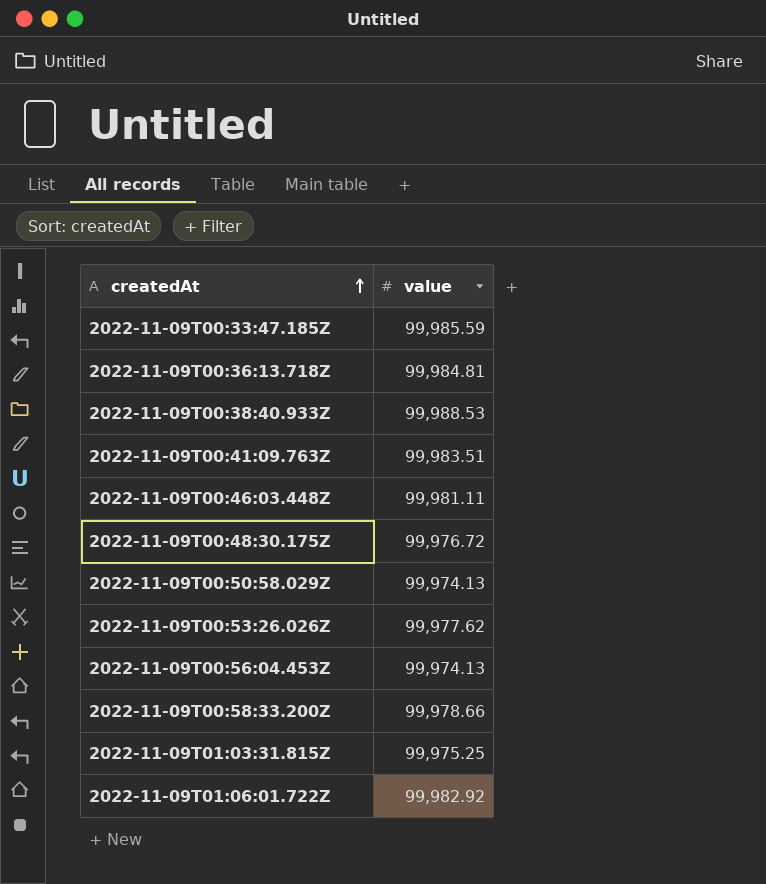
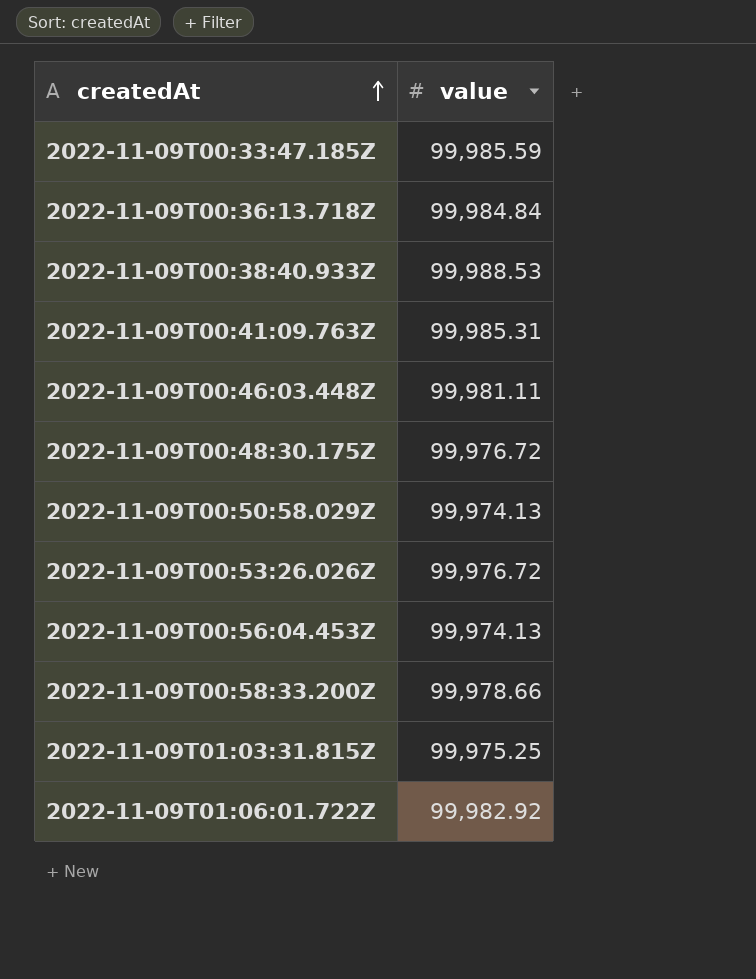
2022-11-09T00:36:13.718Z | value: 99,984.81 -> 99,984.84
2022-11-09T00:41:09.763Z | value: 99,983.51 -> 99,985.31
2022-11-09T00:53:26.026Z | value: 99,977.62 -> 99,976.72

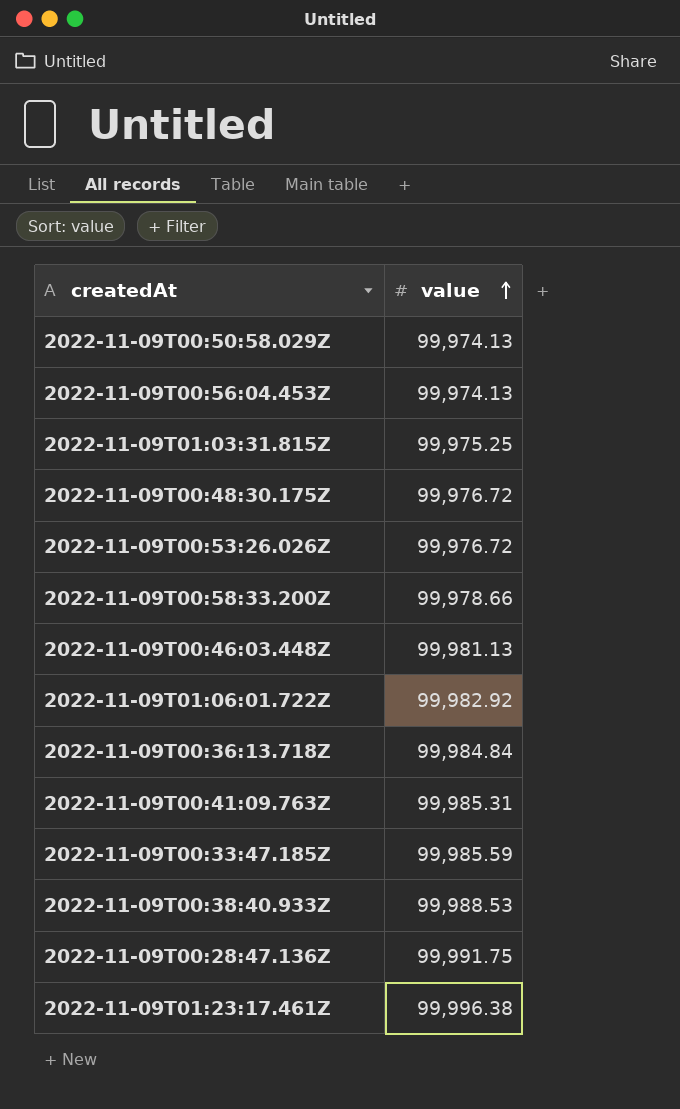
row order: createdAt ascending -> value ascending
2022-11-09T00:46:03.448Z | value: 99,981.11 -> 99,981.13
row 2022-11-09T00:28:47.136Z: none -> 99,991.75
row 2022-11-09T01:23:17.461Z: none -> 99,996.38

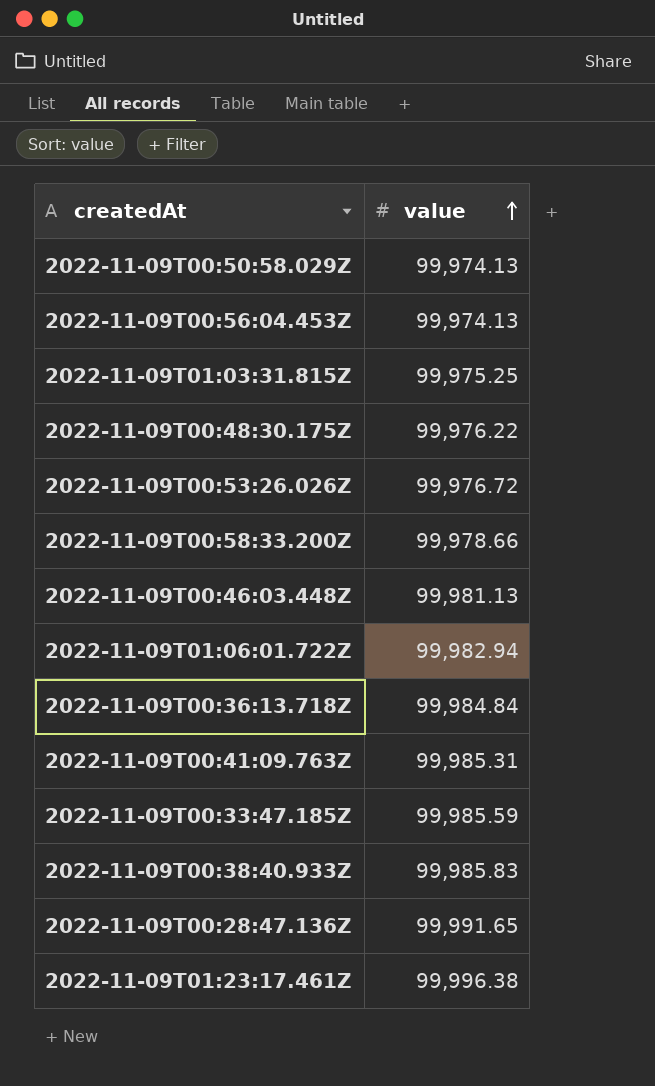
2022-11-09T00:48:30.175Z | value: 99,976.72 -> 99,976.22
2022-11-09T01:06:01.722Z | value: 99,982.92 -> 99,982.94
2022-11-09T00:38:40.933Z | value: 99,988.53 -> 99,985.83
2022-11-09T00:28:47.136Z | value: 99,991.75 -> 99,991.65

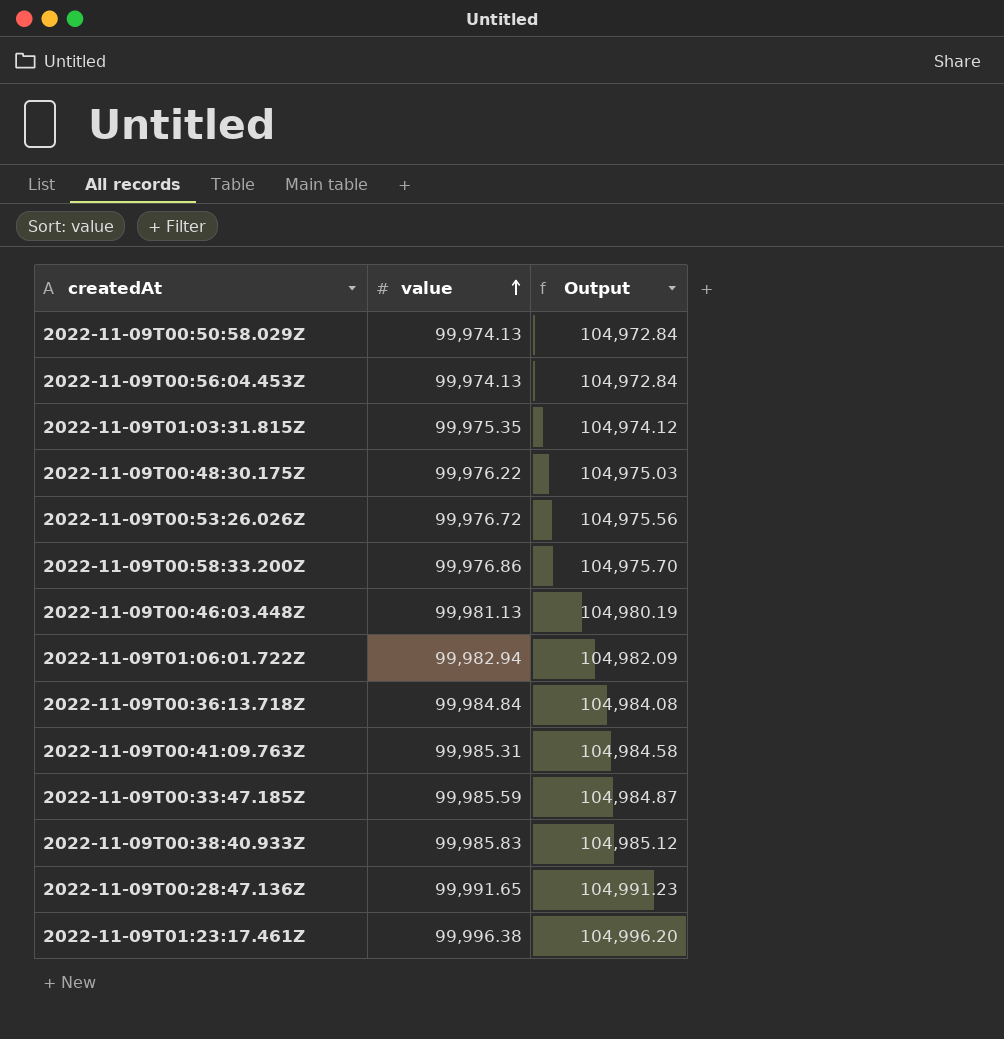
column Output | formula: none -> [value] * 1.05
2022-11-09T01:03:31.815Z | value: 99,975.25 -> 99,975.35
2022-11-09T00:58:33.200Z | value: 99,978.66 -> 99,976.86

